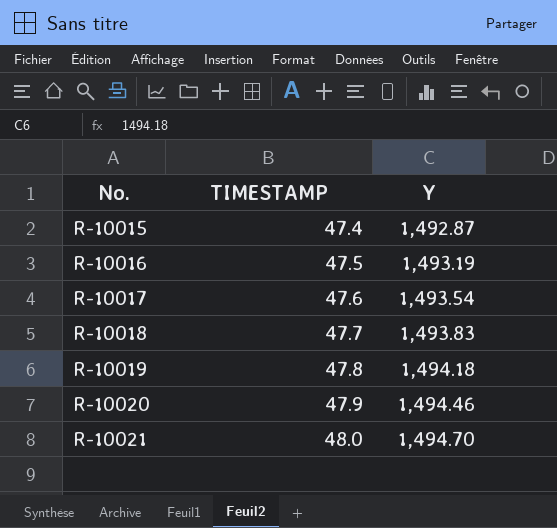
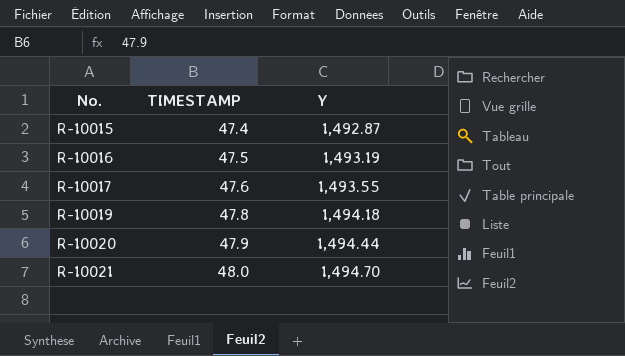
row R-10018: 47.7 | 1,493.83 -> none
R-10017 | Y: 1,493.54 -> 1,493.55
R-10020 | Y: 1,494.46 -> 1,494.44

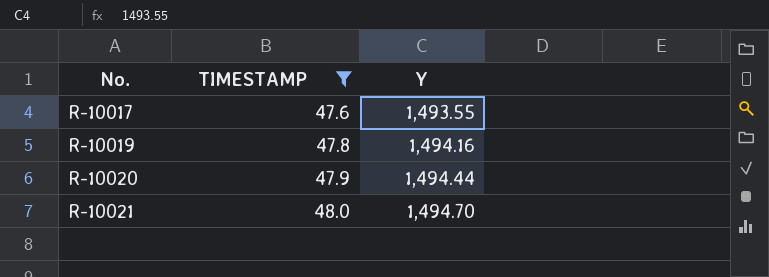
filter: none -> TIMESTAMP >= 47.6
R-10019 | Y: 1,494.18 -> 1,494.16

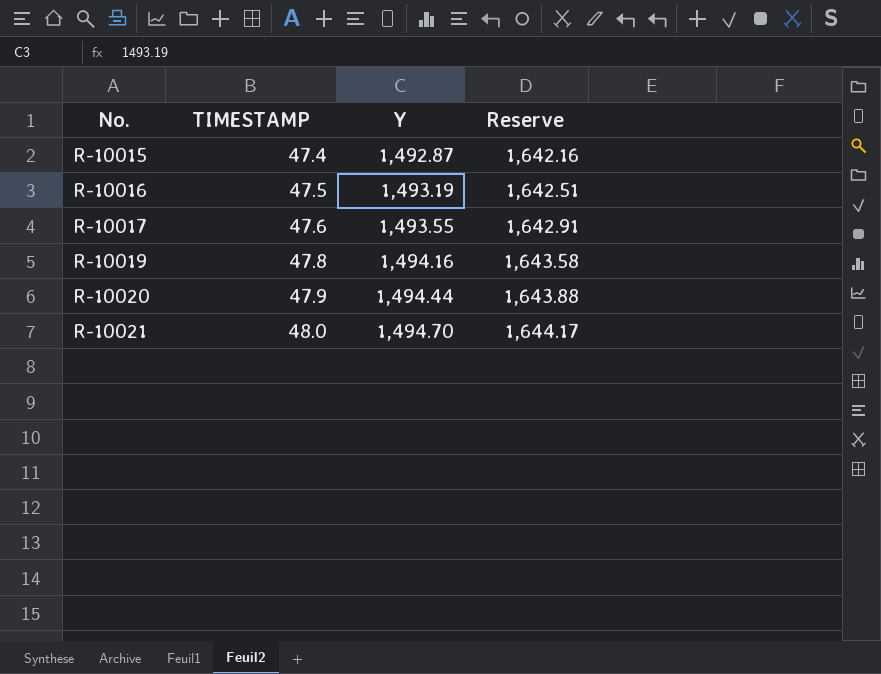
filter: TIMESTAMP >= 47.6 -> none
column Reserve | formula: none -> [Y] * 1.1

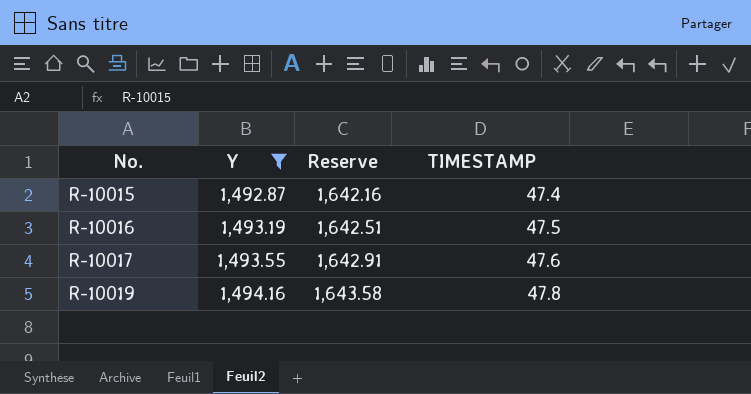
filter: none -> Y <= 1,494.16
column TIMESTAMP | position: 2 -> 4

